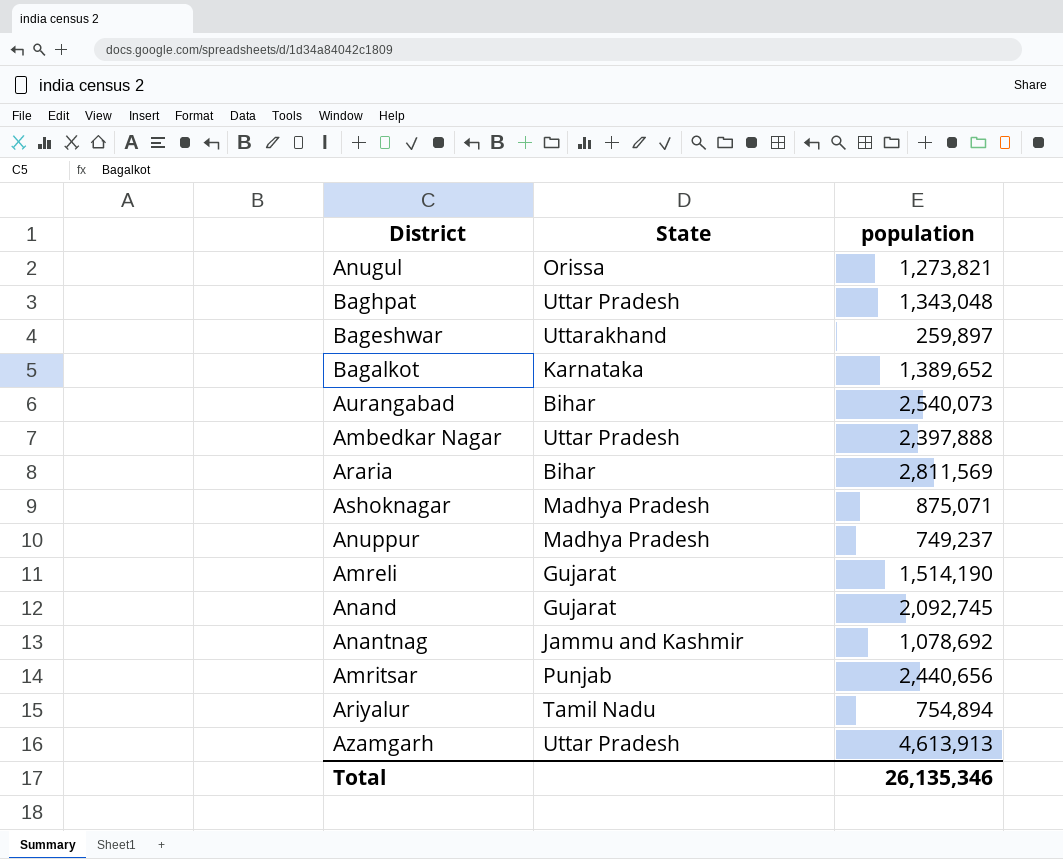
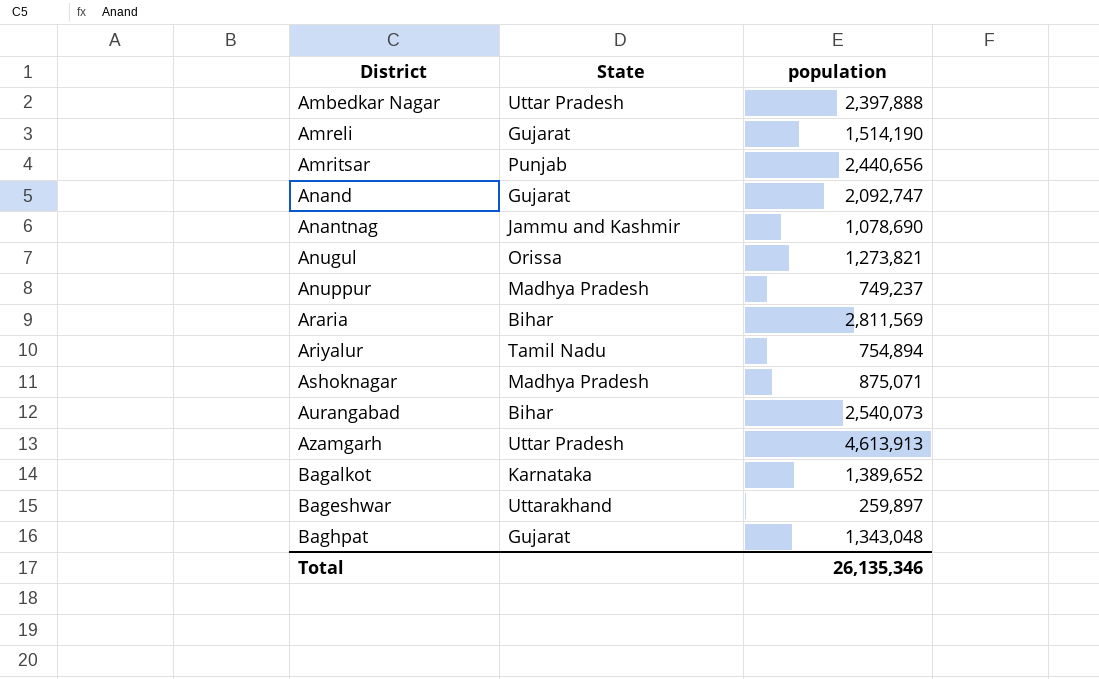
row order: none -> District ascending
Anand | population: 2,092,745 -> 2,092,747
Anantnag | population: 1,078,692 -> 1,078,690
Baghpat | State: Uttar Pradesh -> Gujarat

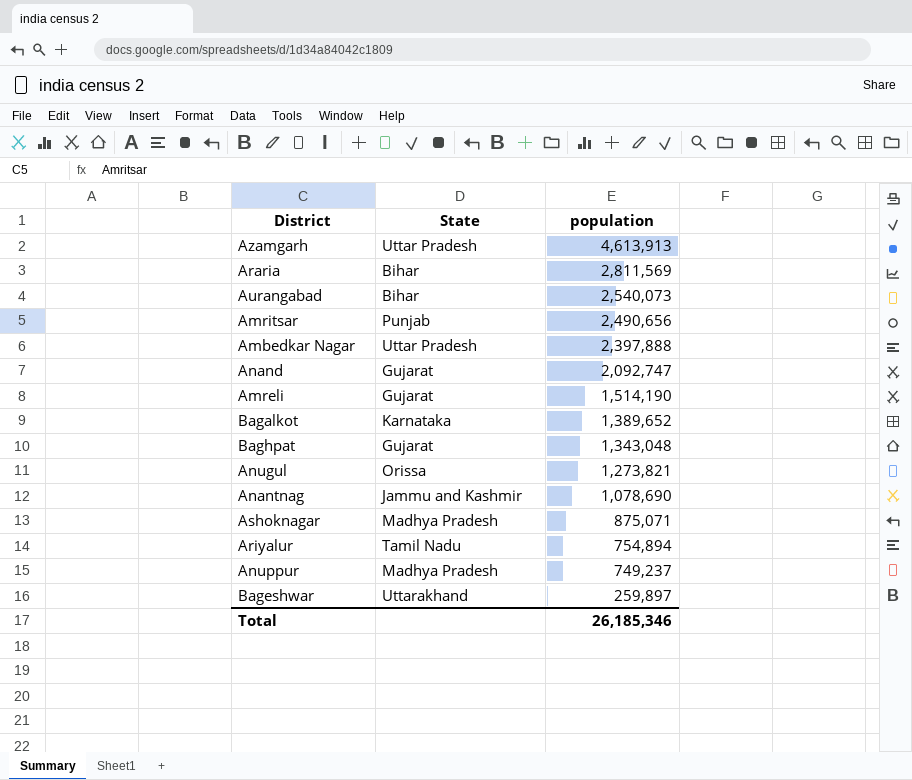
row order: District ascending -> population descending
Amritsar | population: 2,440,656 -> 2,490,656
Total | population: 26,135,346 -> 26,185,346

